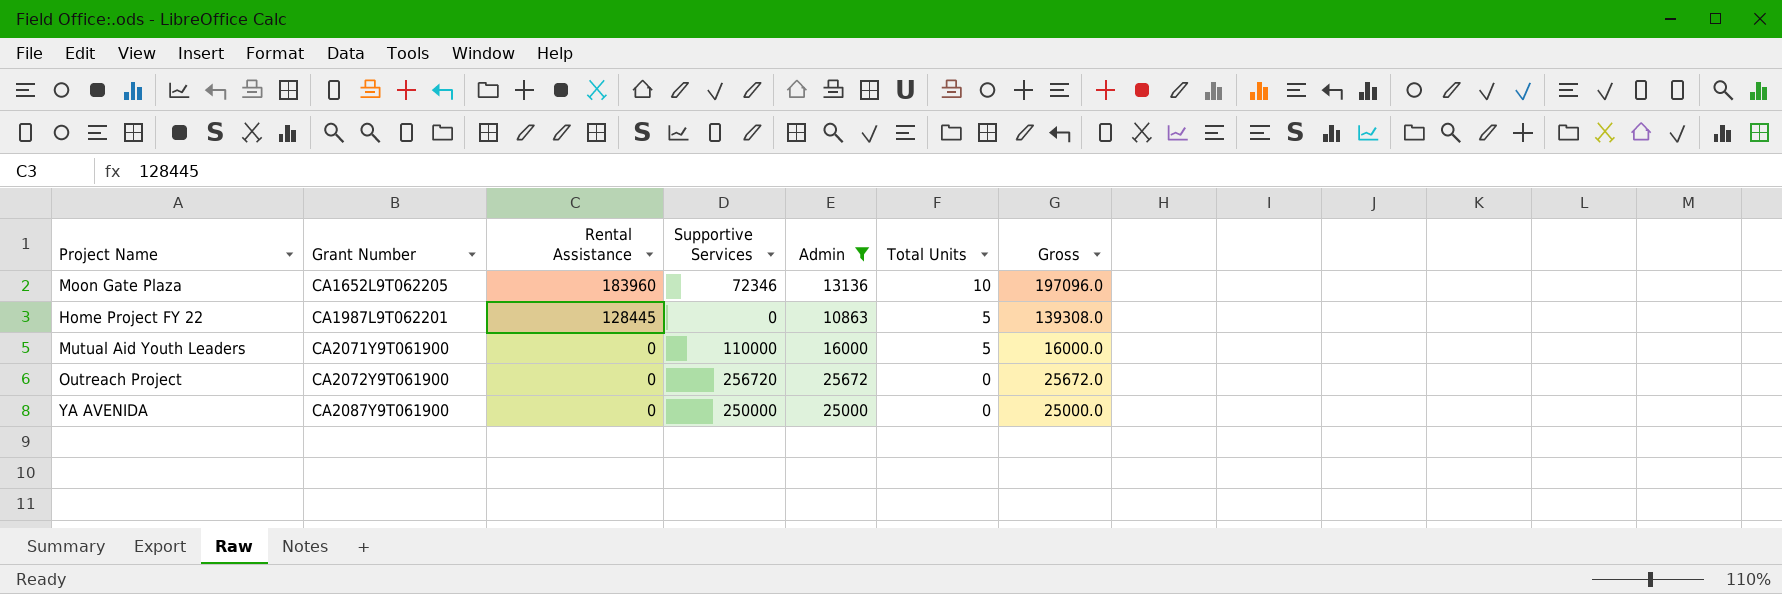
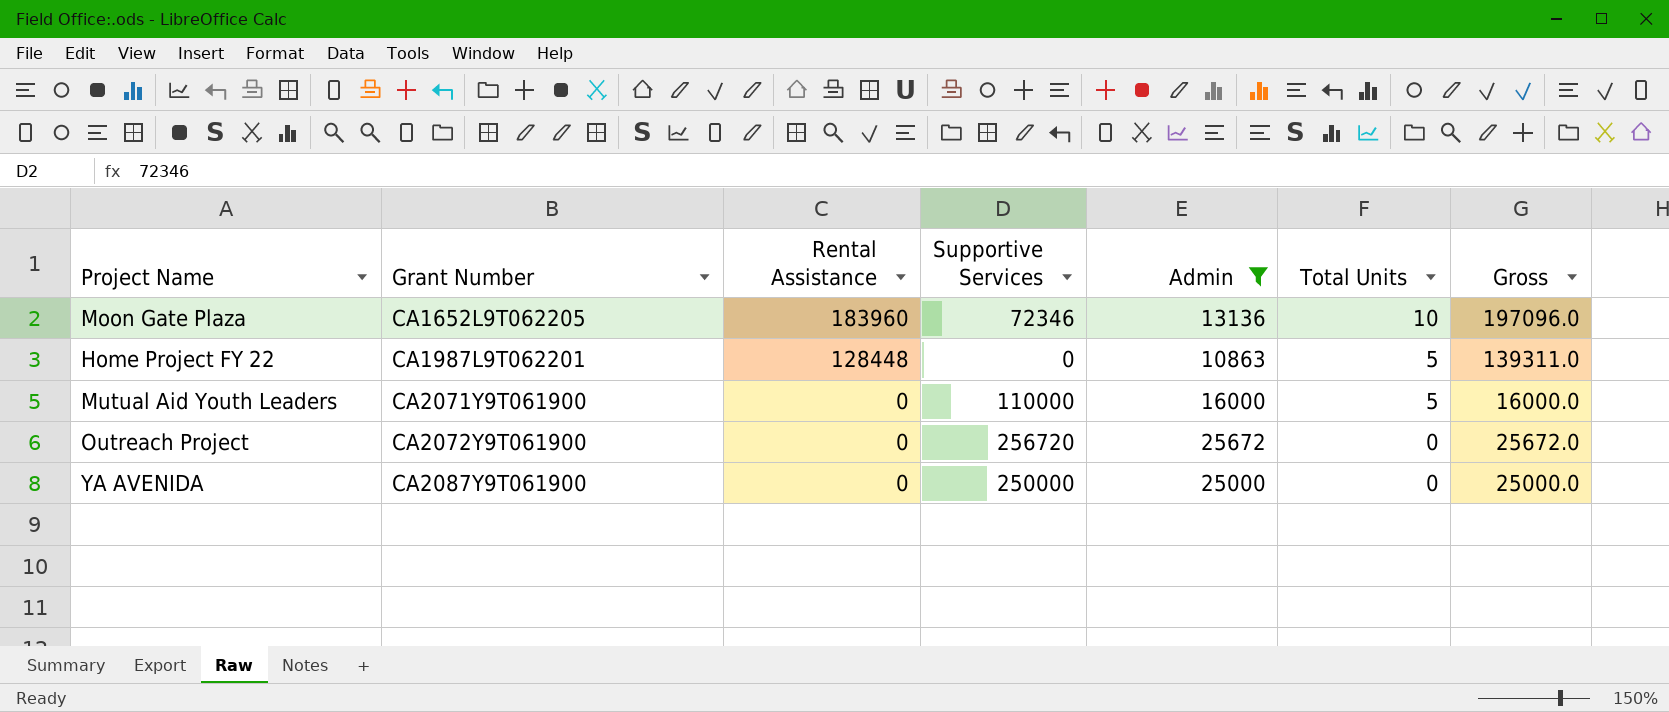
Home Project FY 22 | Rental Assistance: 128445 -> 128448
Home Project FY 22 | Gross: 139308.0 -> 139311.0

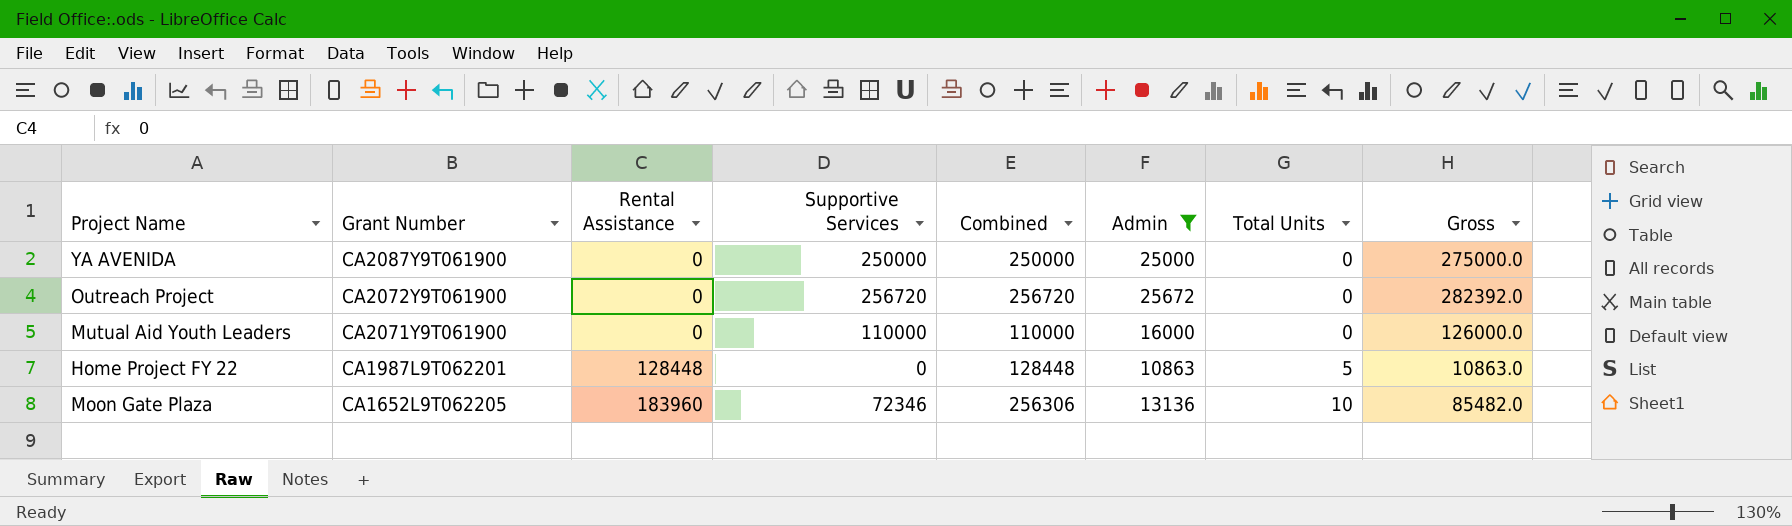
row order: Grant Number ascending -> Grant Number descending
column Combined | formula: none -> [Rental Assistance] + [Supportive Services]
column Gross | formula: [Rental Assistance] + [Admin] -> [Supportive Services] + [Admin]
Mutual Aid Youth Leaders | Total Units: 5 -> 0

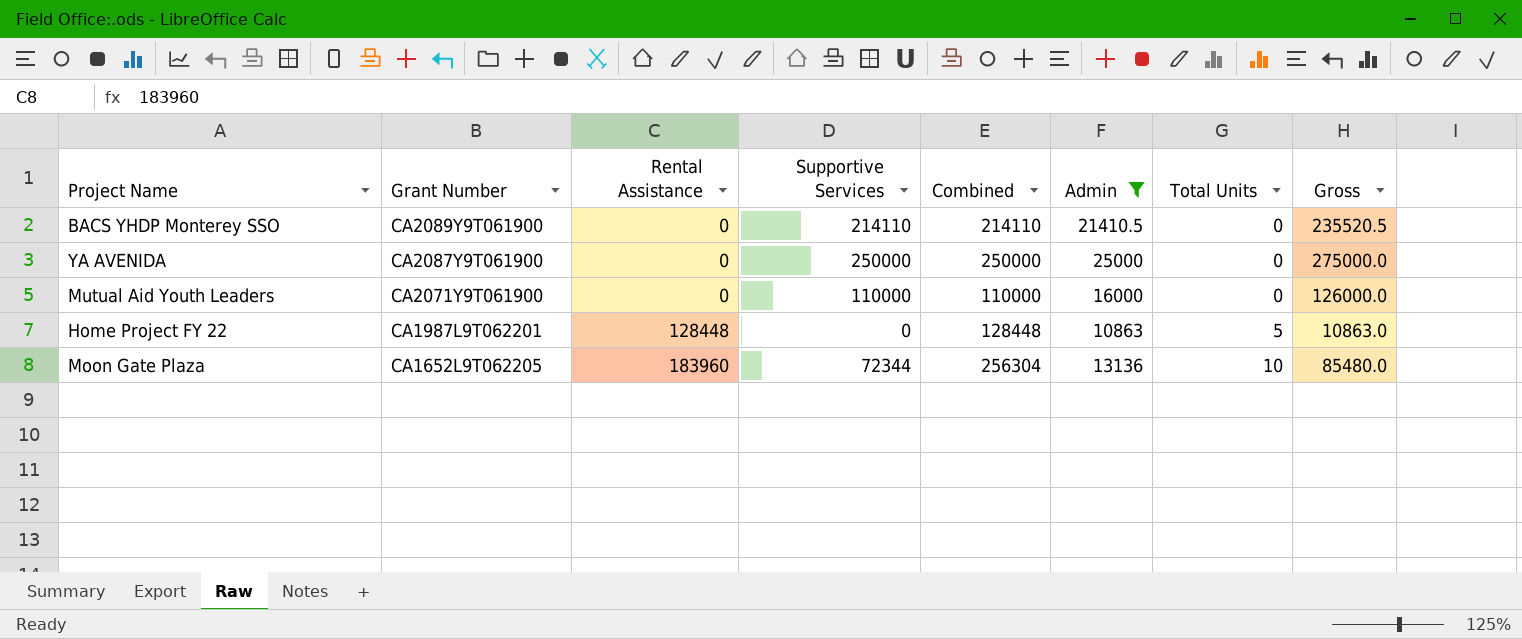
row Outreach Project: CA2072Y9T061900 | 0 | 256720 | 256720 | 25672 | 0 | 282392.0 -> none
row BACS YHDP Monterey SSO: none -> CA2089Y9T061900 | 0 | 214110 | 214110 | 21410.5 | 0 | 235520.5
Moon Gate Plaza | Supportive Services: 72346 -> 72344
Moon Gate Plaza | Combined: 256306 -> 256304
Moon Gate Plaza | Gross: 85482.0 -> 85480.0

